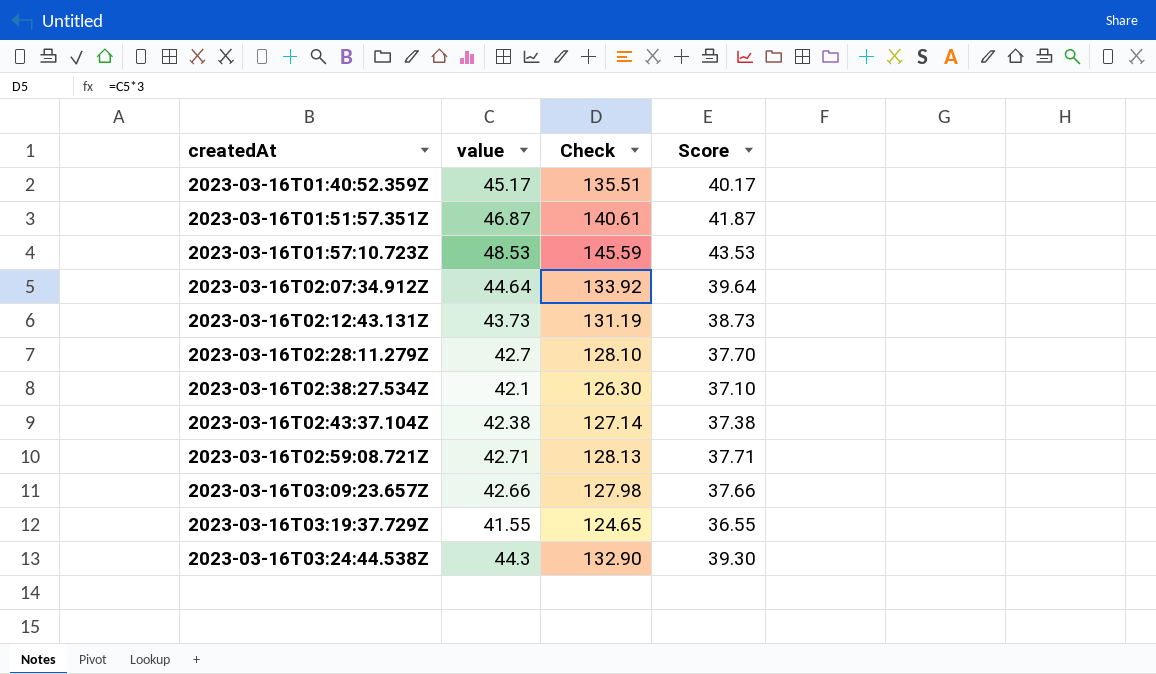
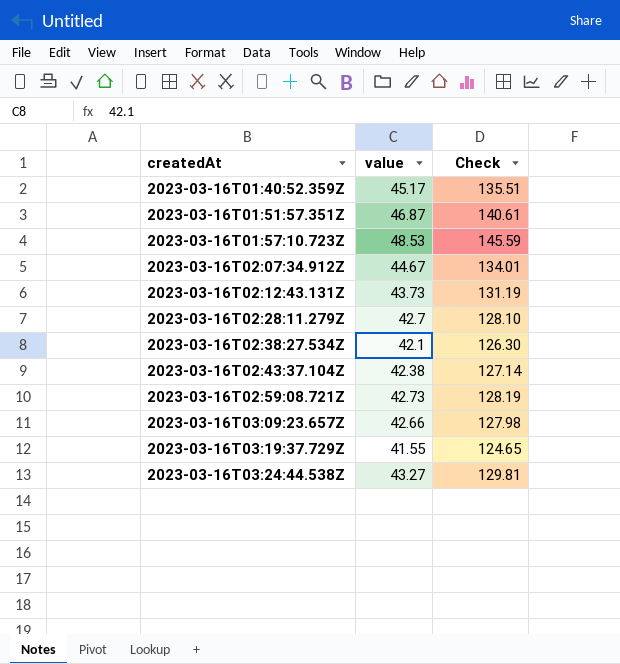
column Score | formula: [value] - 5 -> none
2023-03-16T02:07:34.912Z | value: 44.64 -> 44.67
2023-03-16T02:07:34.912Z | Check: 133.92 -> 134.01
2023-03-16T02:59:08.721Z | value: 42.71 -> 42.73
2023-03-16T02:59:08.721Z | Check: 128.13 -> 128.19
2023-03-16T03:24:44.538Z | value: 44.3 -> 43.27
2023-03-16T03:24:44.538Z | Check: 132.90 -> 129.81

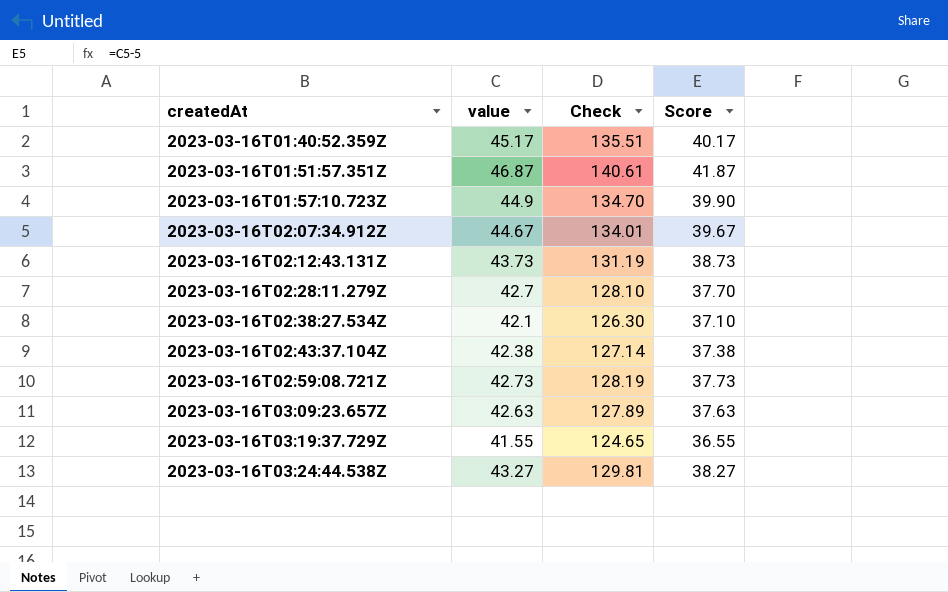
column Score | formula: none -> [value] - 5
2023-03-16T01:57:10.723Z | value: 48.53 -> 44.9
2023-03-16T01:57:10.723Z | Check: 145.59 -> 134.70
2023-03-16T03:09:23.657Z | value: 42.66 -> 42.63
2023-03-16T03:09:23.657Z | Check: 127.98 -> 127.89

